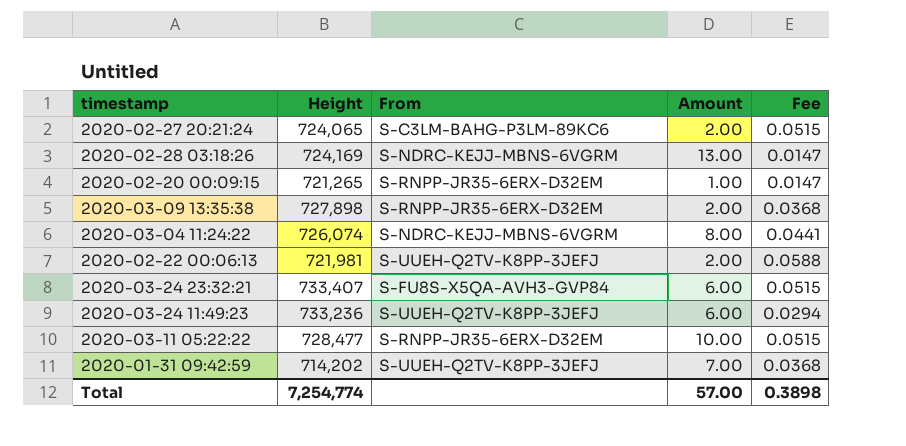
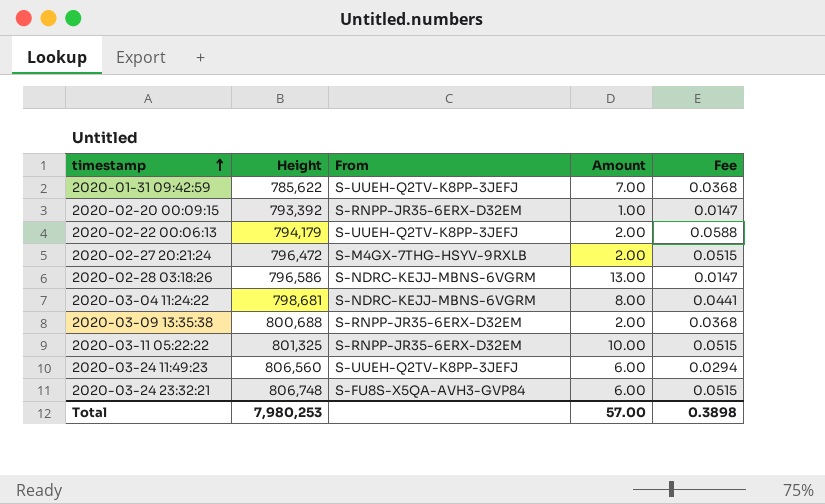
row order: none -> timestamp ascending
2020-01-31 09:42:59 | Height: 714,202 -> 785,622
2020-02-20 00:09:15 | Height: 721,265 -> 793,392
2020-02-22 00:06:13 | Height: 721,981 -> 794,179
2020-02-27 20:21:24 | Height: 724,065 -> 796,472
2020-02-27 20:21:24 | From: S-C3LM-BAHG-P3LM-89KC6 -> S-M4GX-7THG-HSYV-9RXLB
2020-02-28 03:18:26 | Height: 724,169 -> 796,586
2020-03-04 11:24:22 | Height: 726,074 -> 798,681
2020-03-09 13:35:38 | Height: 727,898 -> 800,688
2020-03-11 05:22:22 | Height: 728,477 -> 801,325
2020-03-24 11:49:23 | Height: 733,236 -> 806,560
2020-03-24 23:32:21 | Height: 733,407 -> 806,748
Total | Height: 7,254,774 -> 7,980,253

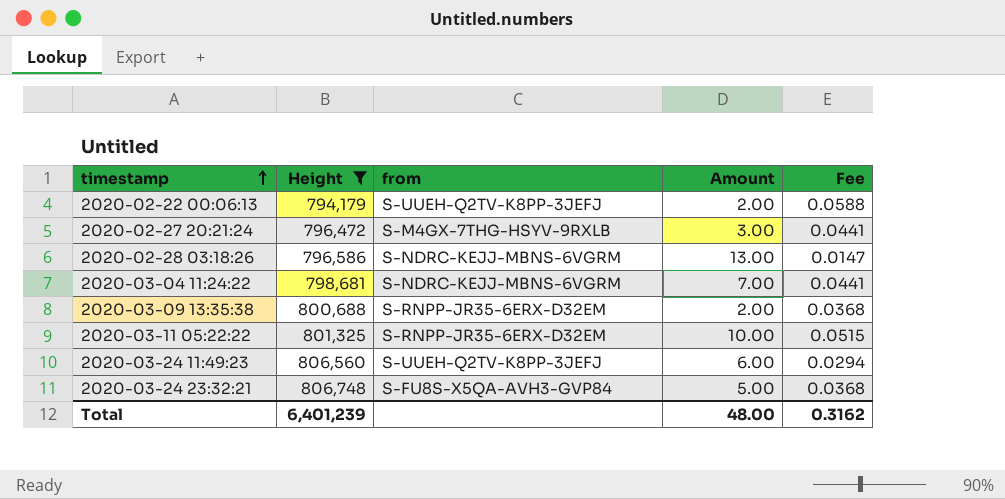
filter: none -> Height >= 794,179
column name: From -> from
2020-02-27 20:21:24 | Amount: 2.00 -> 3.00
2020-02-27 20:21:24 | Fee: 0.0515 -> 0.0441
2020-03-04 11:24:22 | Amount: 8.00 -> 7.00
2020-03-24 23:32:21 | Amount: 6.00 -> 5.00
2020-03-24 23:32:21 | Fee: 0.0515 -> 0.0368
Total | Height: 7,980,253 -> 6,401,239
Total | Amount: 57.00 -> 48.00
Total | Fee: 0.3898 -> 0.3162

